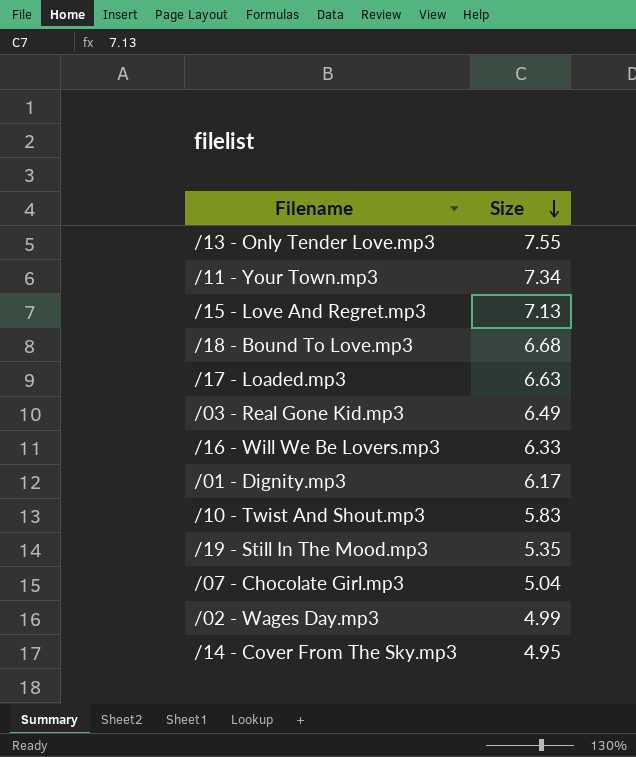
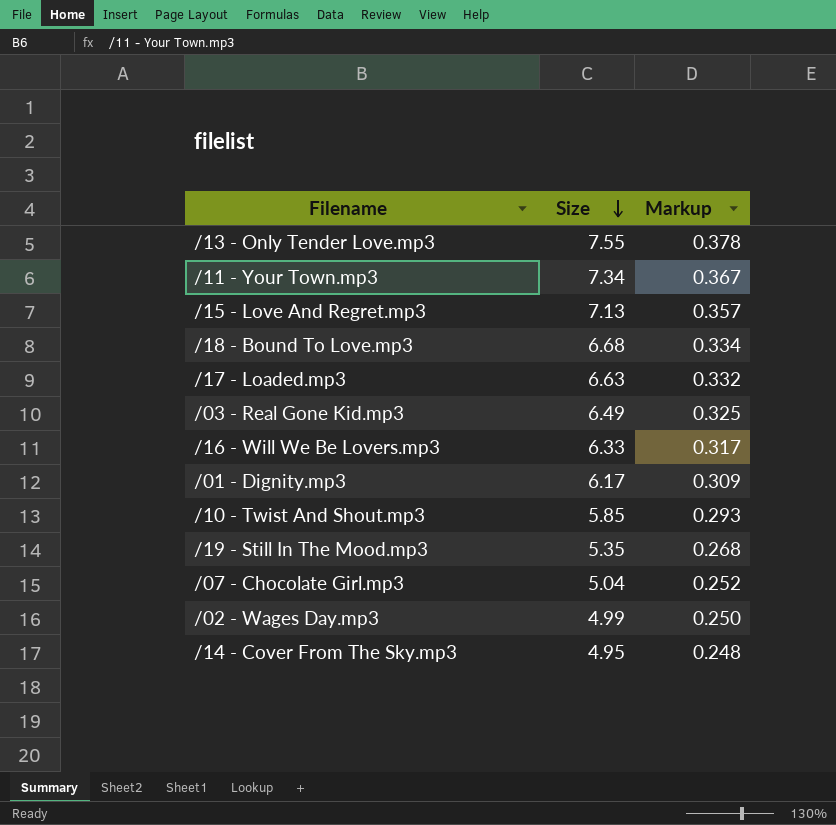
column Markup | formula: none -> [Size] * 0.05
/10 - Twist And Shout.mp3 | Size: 5.83 -> 5.85

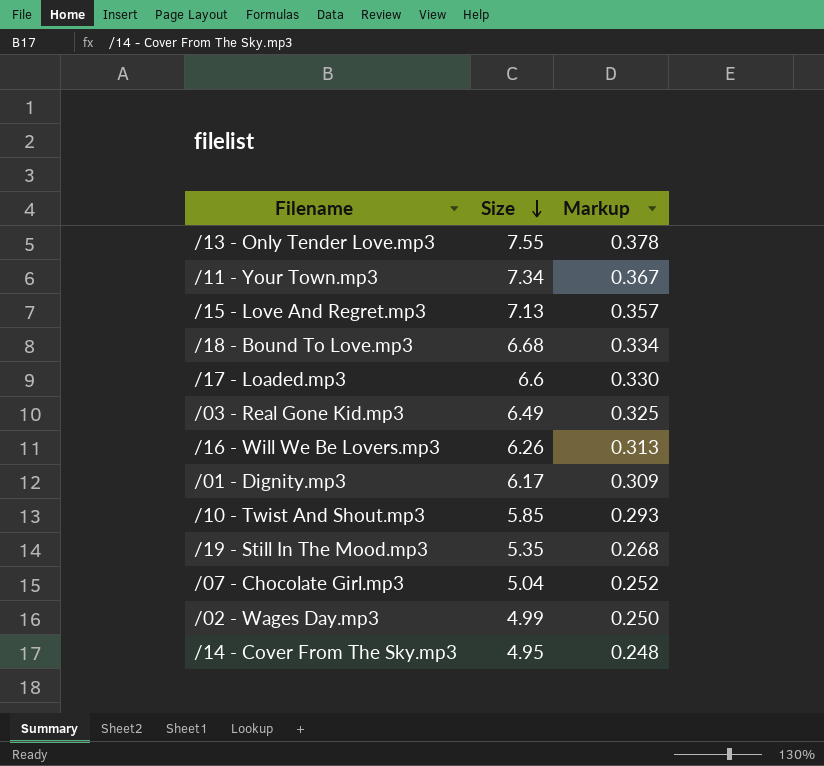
/17 - Loaded.mp3 | Size: 6.63 -> 6.6
/17 - Loaded.mp3 | Markup: 0.332 -> 0.330
/16 - Will We Be Lovers.mp3 | Size: 6.33 -> 6.26
/16 - Will We Be Lovers.mp3 | Markup: 0.317 -> 0.313

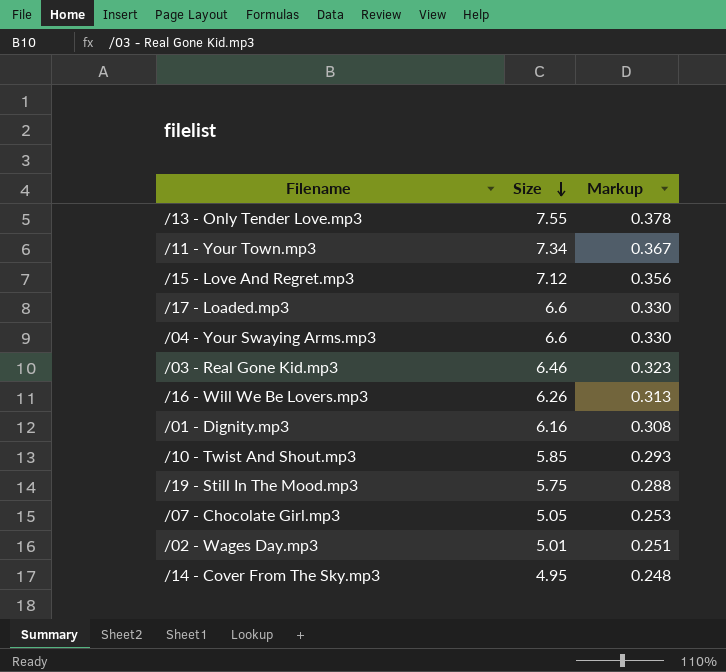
row /18 - Bound To Love.mp3: 6.68 | 0.334 -> none
/15 - Love And Regret.mp3 | Size: 7.13 -> 7.12
/15 - Love And Regret.mp3 | Markup: 0.357 -> 0.356
row /04 - Your Swaying Arms.mp3: none -> 6.6 | 0.330
/03 - Real Gone Kid.mp3 | Size: 6.49 -> 6.46
/03 - Real Gone Kid.mp3 | Markup: 0.325 -> 0.323
/01 - Dignity.mp3 | Size: 6.17 -> 6.16
/01 - Dignity.mp3 | Markup: 0.309 -> 0.308
/19 - Still In The Mood.mp3 | Size: 5.35 -> 5.75
/19 - Still In The Mood.mp3 | Markup: 0.268 -> 0.288
/07 - Chocolate Girl.mp3 | Size: 5.04 -> 5.05
/07 - Chocolate Girl.mp3 | Markup: 0.252 -> 0.253
/02 - Wages Day.mp3 | Size: 4.99 -> 5.01
/02 - Wages Day.mp3 | Markup: 0.250 -> 0.251

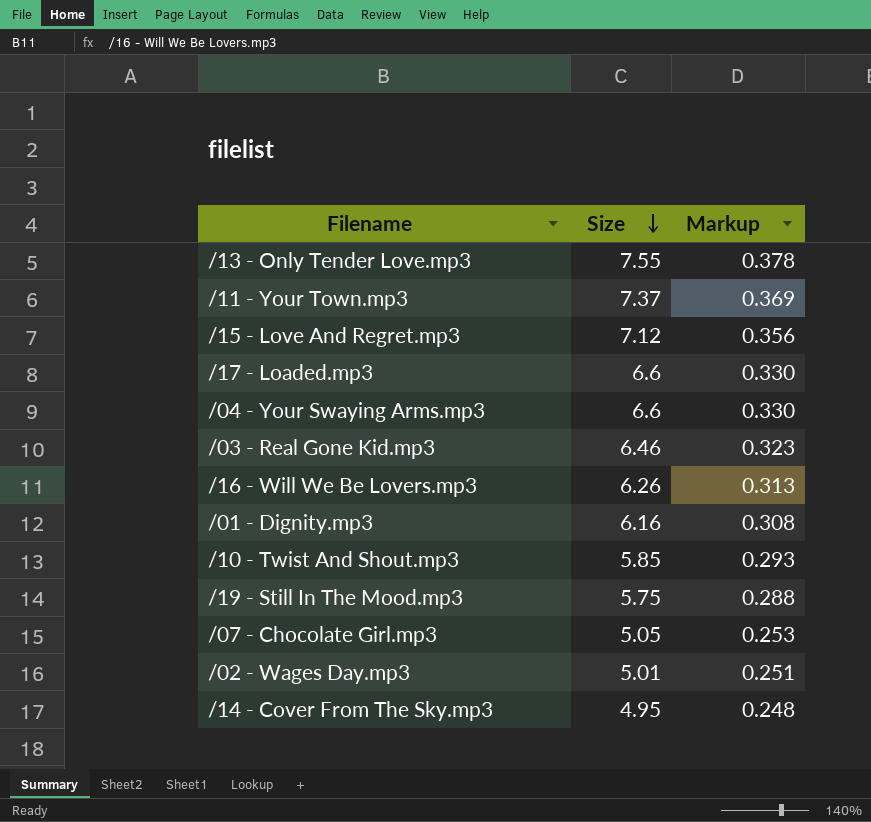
/11 - Your Town.mp3 | Size: 7.34 -> 7.37
/11 - Your Town.mp3 | Markup: 0.367 -> 0.369

